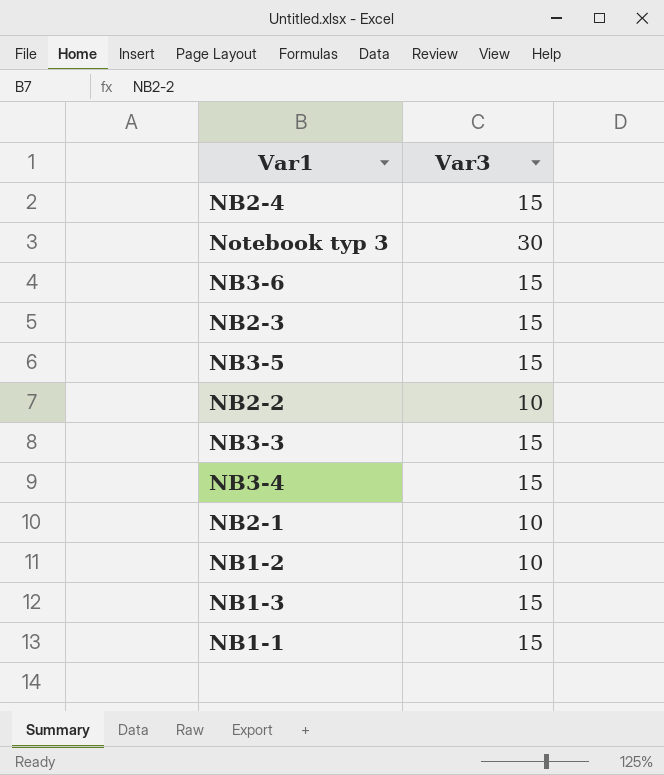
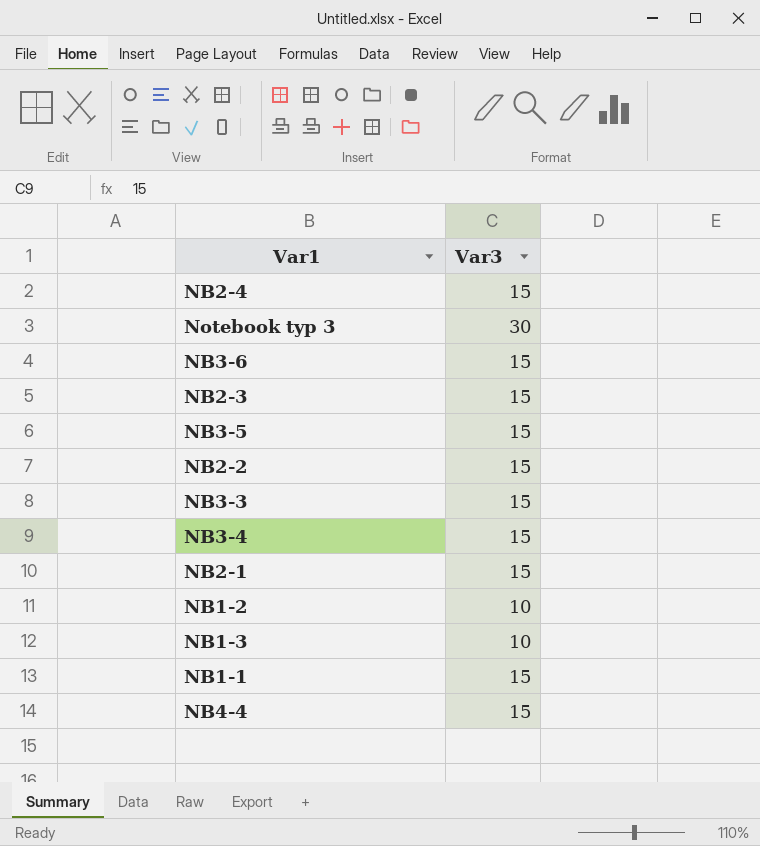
NB2-2 | Var3: 10 -> 15
NB2-1 | Var3: 10 -> 15
NB1-3 | Var3: 15 -> 10
row NB4-4: none -> 15

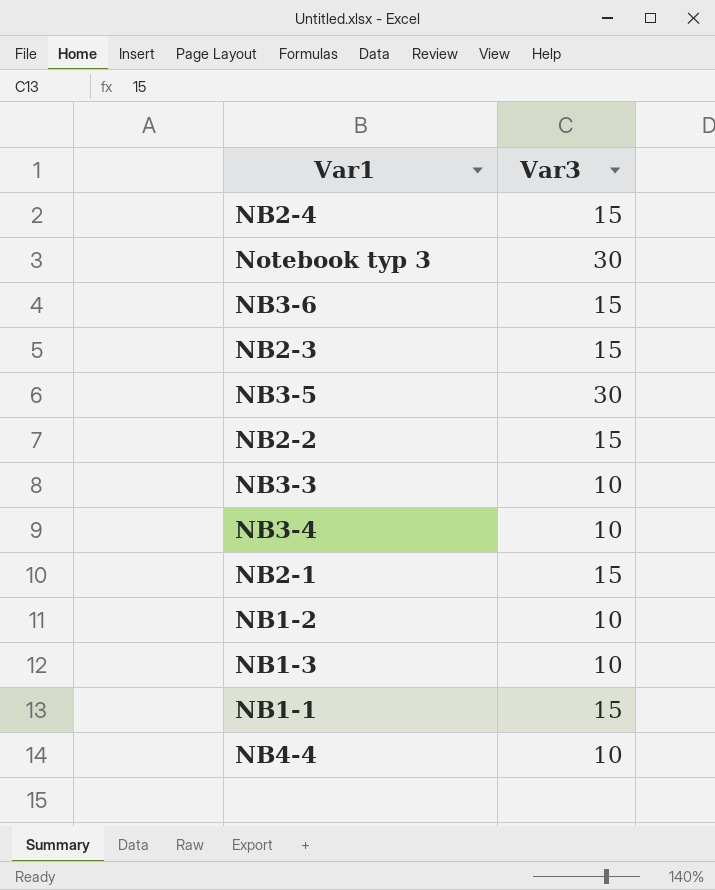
NB3-5 | Var3: 15 -> 30
NB3-3 | Var3: 15 -> 10
NB3-4 | Var3: 15 -> 10
NB4-4 | Var3: 15 -> 10

